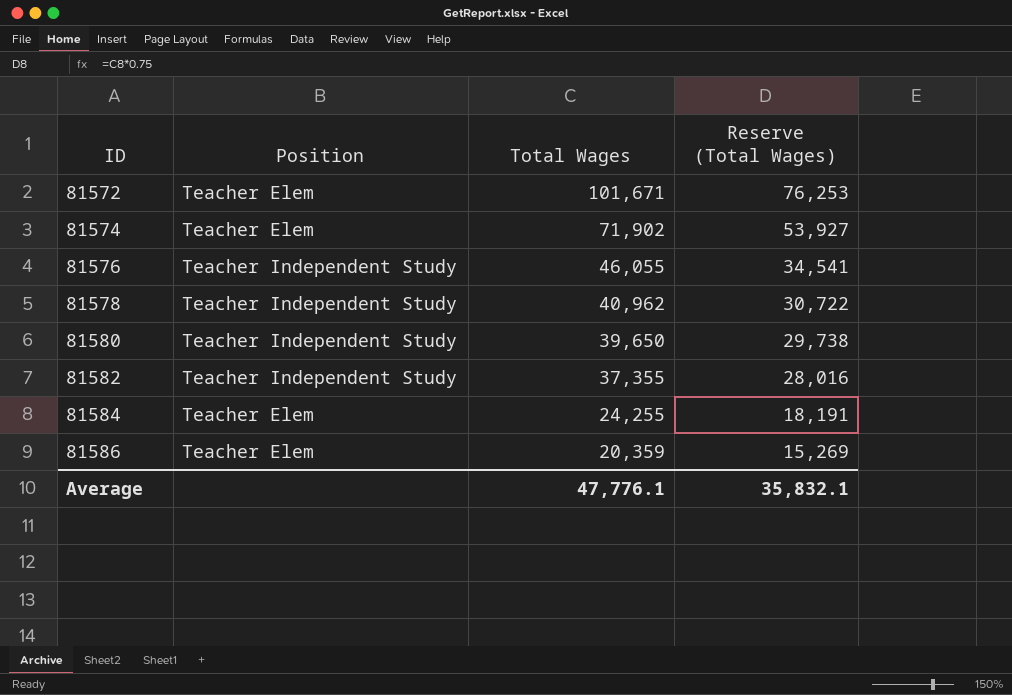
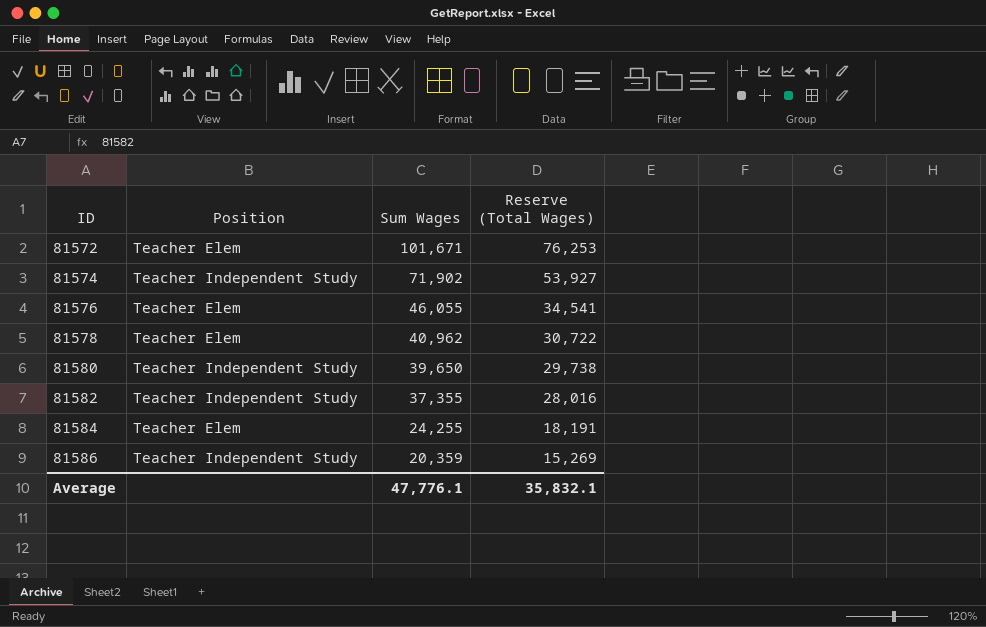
column name: Total Wages -> Sum Wages
81574 | Position: Teacher Elem -> Teacher Independent Study
81576 | Position: Teacher Independent Study -> Teacher Elem
81578 | Position: Teacher Independent Study -> Teacher Elem
81586 | Position: Teacher Elem -> Teacher Independent Study

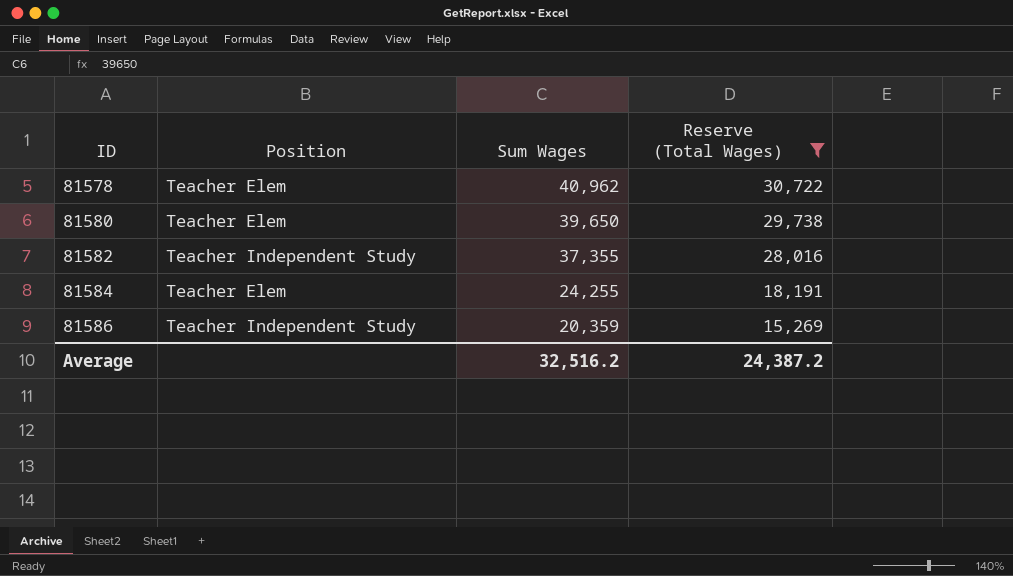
filter: none -> Reserve (Total Wages) <= 30,722
81580 | Position: Teacher Independent Study -> Teacher Elem
Average | Sum Wages: 47,776.1 -> 32,516.2
Average | Reserve (Total Wages): 35,832.1 -> 24,387.2

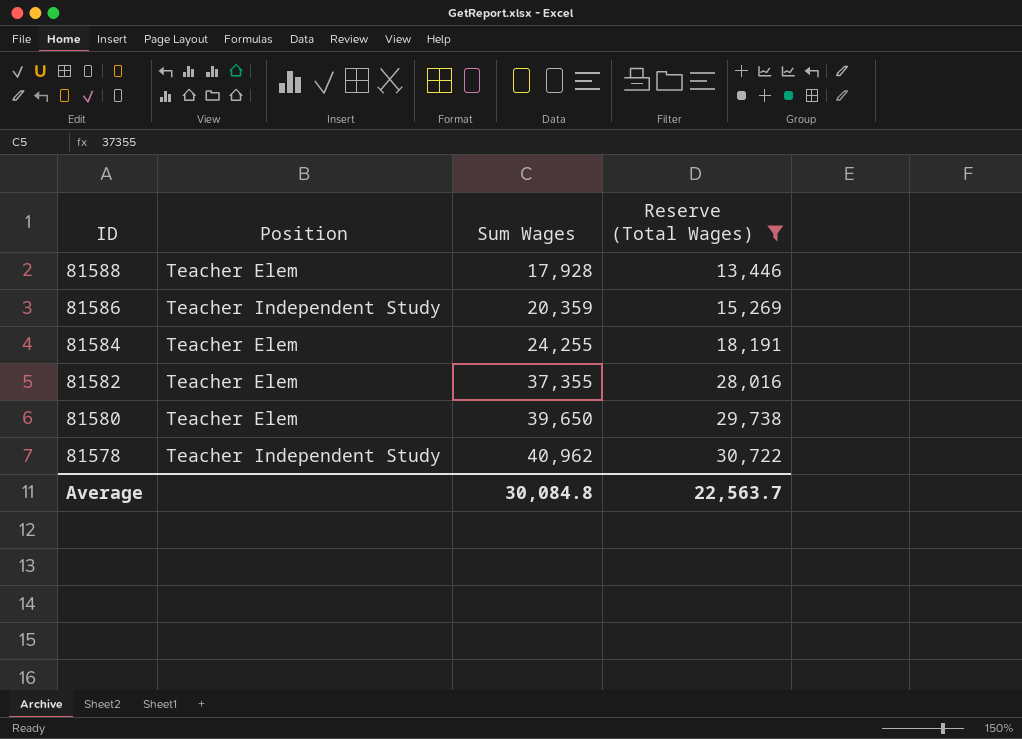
row order: ID ascending -> ID descending
row 81588: none -> Teacher Elem | 17,928 | 13,446
81582 | Position: Teacher Independent Study -> Teacher Elem
81578 | Position: Teacher Elem -> Teacher Independent Study
Average | Sum Wages: 32,516.2 -> 30,084.8
Average | Reserve (Total Wages): 24,387.2 -> 22,563.7

